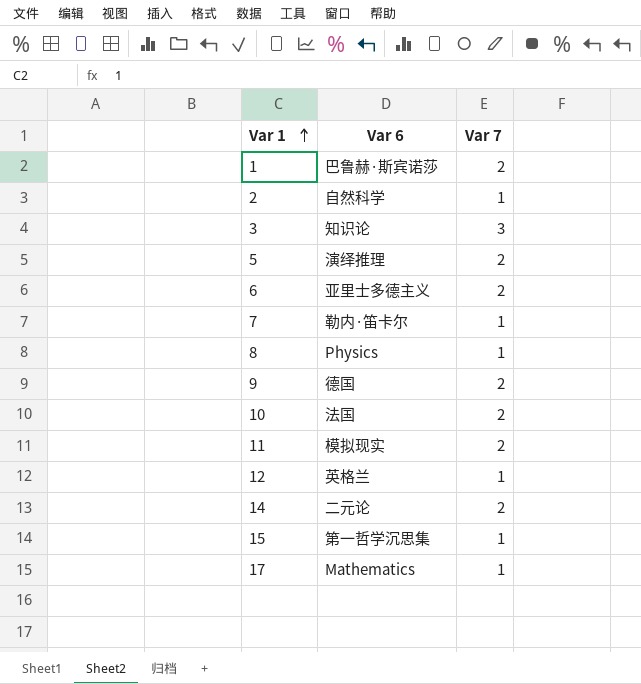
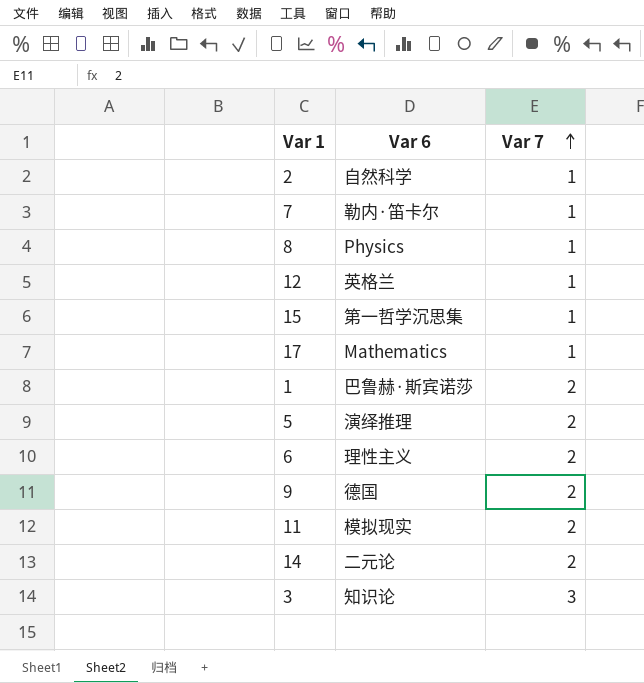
row order: Var 1 ascending -> Var 7 ascending
row 10: 法国 | 2 -> none
6 | Var 6: 亚里士多德主义 -> 理性主义

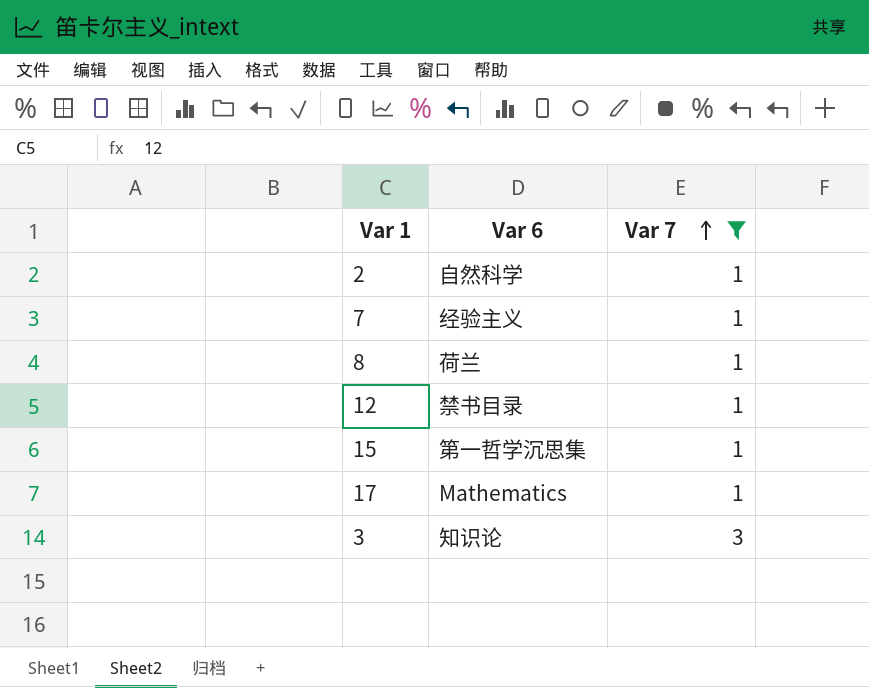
filter: none -> Var 7 != 2
7 | Var 6: 勒内·笛卡尔 -> 经验主义
8 | Var 6: Physics -> 荷兰
12 | Var 6: 英格兰 -> 禁书目录

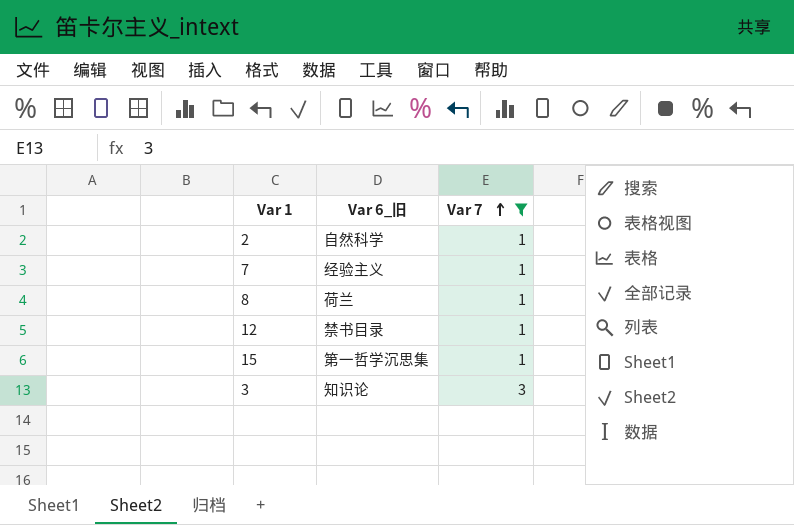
column name: Var 6 -> Var 6_旧
row 17: Mathematics | 1 -> none

